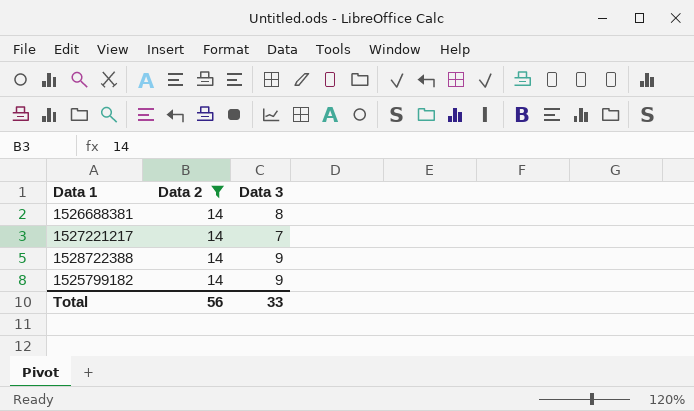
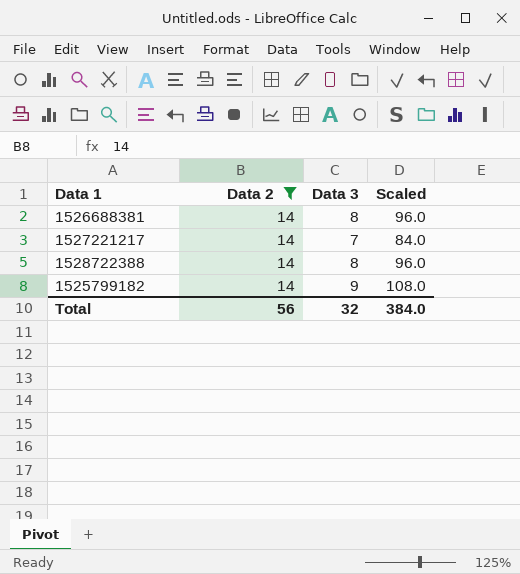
column Scaled | formula: none -> [Data 3] * 12
1528722388 | Data 3: 9 -> 8
Total | Data 3: 33 -> 32

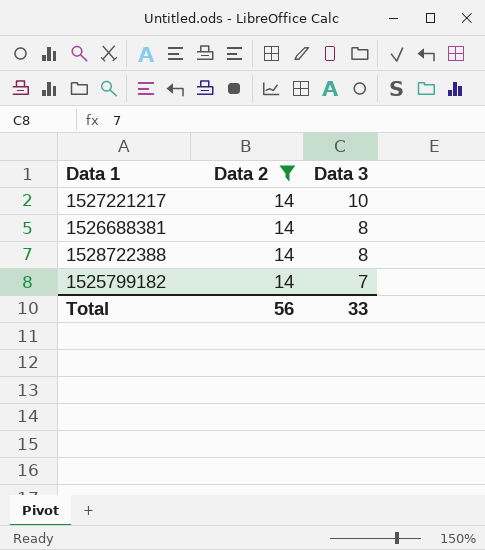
row order: none -> Data 3 descending
column Scaled | formula: [Data 3] * 12 -> none
1527221217 | Data 3: 7 -> 10
1525799182 | Data 3: 9 -> 7
Total | Data 3: 32 -> 33

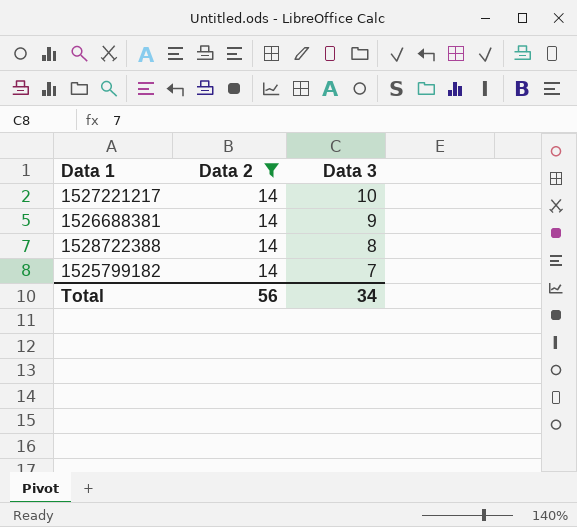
1526688381 | Data 3: 8 -> 9
Total | Data 3: 33 -> 34

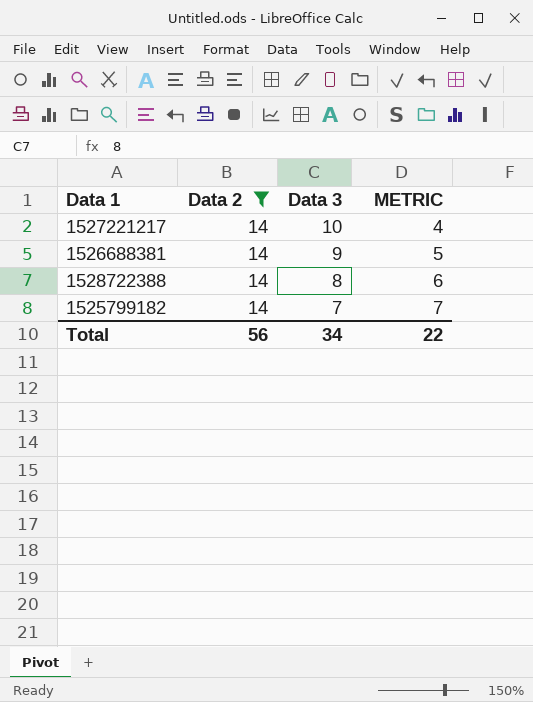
column METRIC | formula: none -> [Data 2] - [Data 3]

